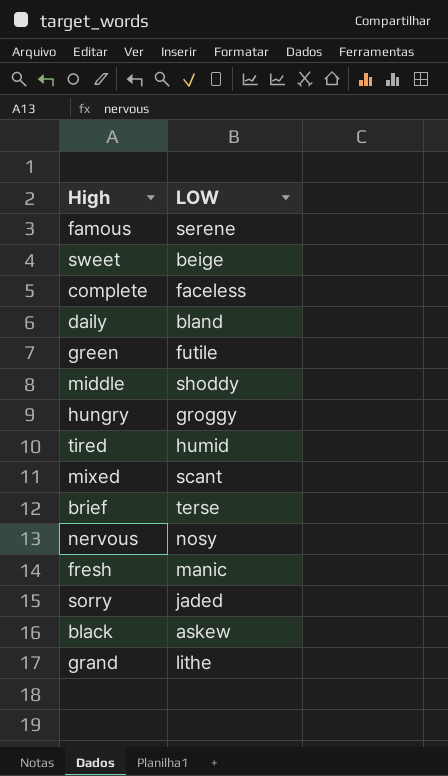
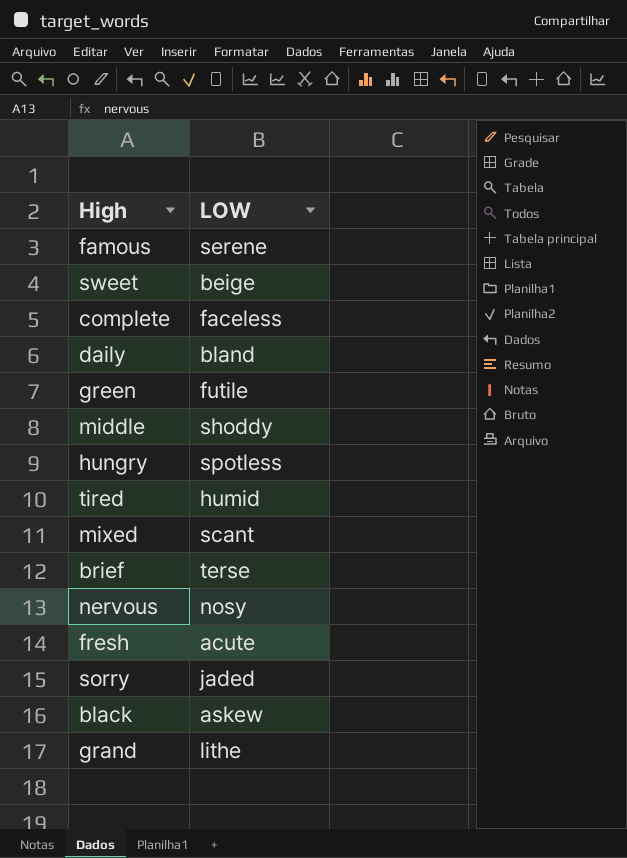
hungry | LOW: groggy -> spotless
fresh | LOW: manic -> acute

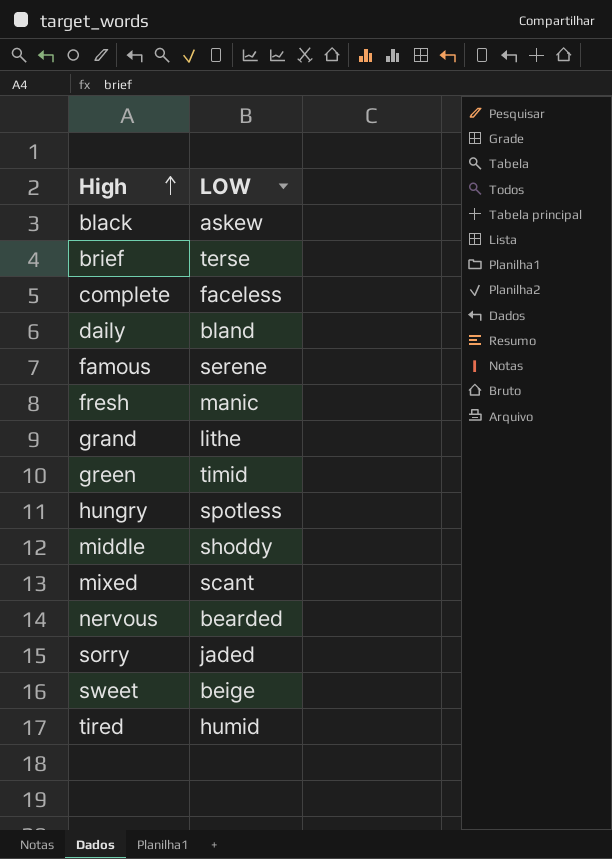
row order: none -> High ascending
fresh | LOW: acute -> manic
green | LOW: futile -> timid
nervous | LOW: nosy -> bearded

